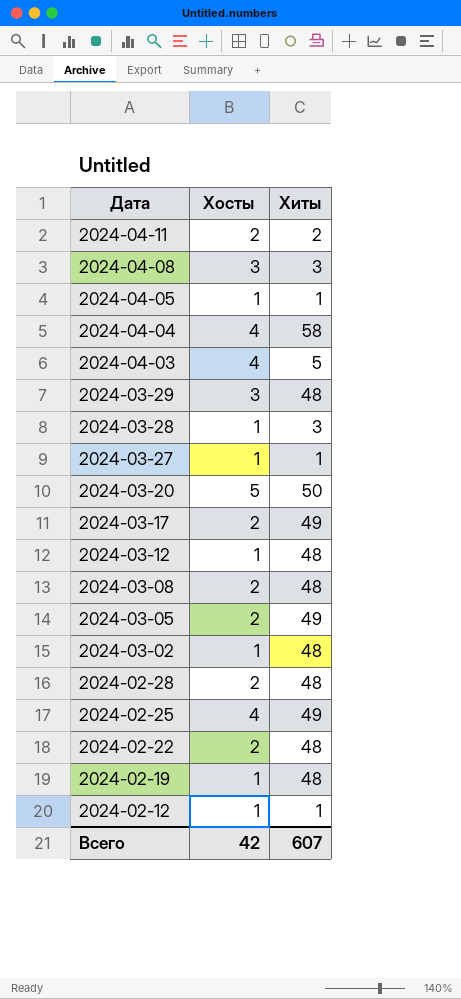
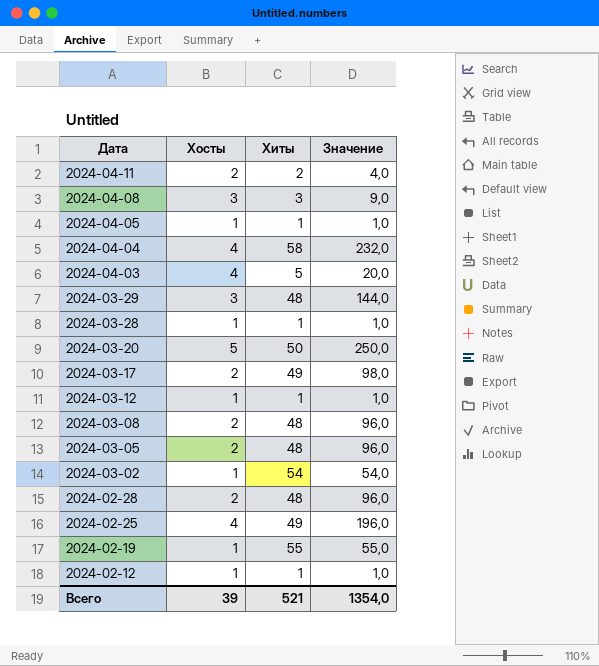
column Значение | formula: none -> [Хосты] * [Хиты]
row 2024-03-27: 1 | 1 -> none
row 2024-02-22: 2 | 48 -> none
2024-03-28 | Хиты: 3 -> 1
2024-03-12 | Хиты: 48 -> 1
2024-03-05 | Хиты: 49 -> 48
2024-03-02 | Хиты: 48 -> 54
2024-02-19 | Хиты: 48 -> 55
Всего | Хосты: 42 -> 39
Всего | Хиты: 607 -> 521

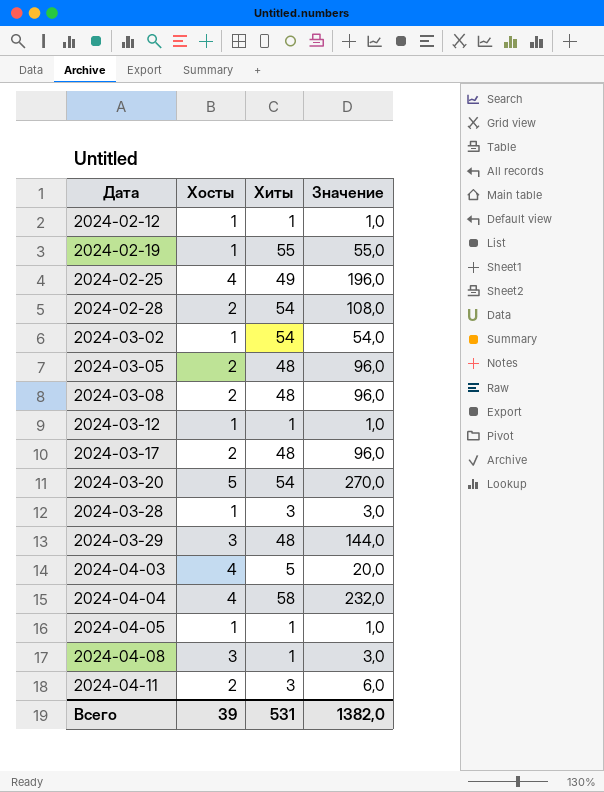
row order: Дата descending -> Дата ascending
2024-02-28 | Хиты: 48 -> 54
2024-02-28 | Значение: 96,0 -> 108,0
2024-03-17 | Хиты: 49 -> 48
2024-03-17 | Значение: 98,0 -> 96,0
2024-03-20 | Хиты: 50 -> 54
2024-03-20 | Значение: 250,0 -> 270,0
2024-03-28 | Хиты: 1 -> 3
2024-03-28 | Значение: 1,0 -> 3,0
2024-04-08 | Хиты: 3 -> 1
2024-04-08 | Значение: 9,0 -> 3,0
2024-04-11 | Хиты: 2 -> 3
2024-04-11 | Значение: 4,0 -> 6,0
Всего | Хиты: 521 -> 531
Всего | Значение: 1354,0 -> 1382,0

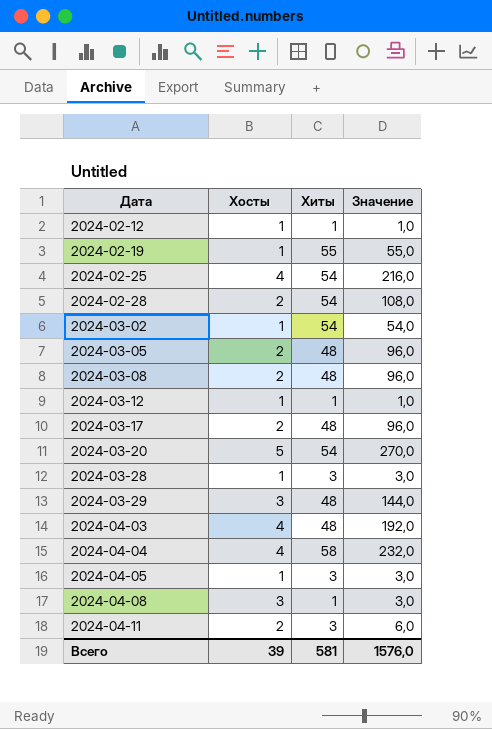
2024-02-25 | Хиты: 49 -> 54
2024-02-25 | Значение: 196,0 -> 216,0
2024-04-03 | Хиты: 5 -> 48
2024-04-03 | Значение: 20,0 -> 192,0
2024-04-05 | Хиты: 1 -> 3
2024-04-05 | Значение: 1,0 -> 3,0
Всего | Хиты: 531 -> 581
Всего | Значение: 1382,0 -> 1576,0

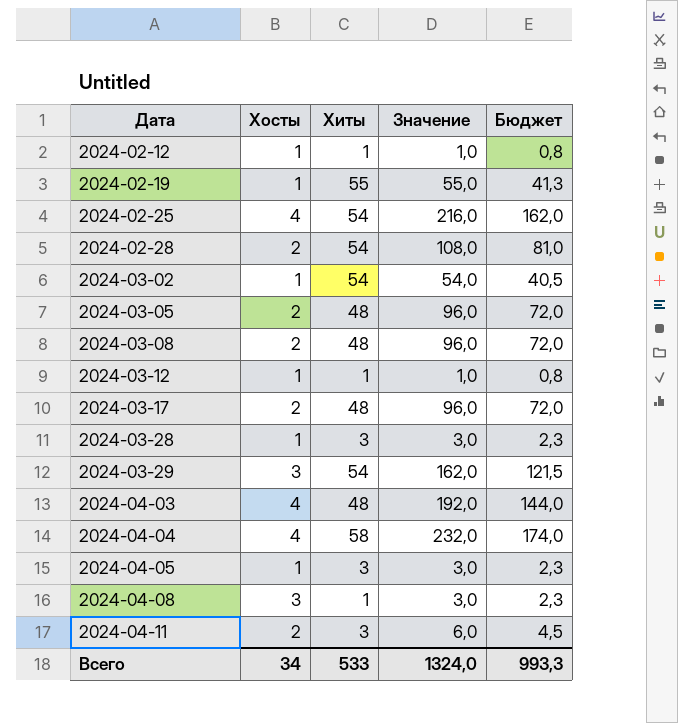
column Бюджет | formula: none -> [Значение] * 0,75
row 2024-03-20: 5 | 54 | 270,0 -> none
2024-03-29 | Хиты: 48 -> 54
2024-03-29 | Значение: 144,0 -> 162,0
Всего | Хосты: 39 -> 34
Всего | Хиты: 581 -> 533
Всего | Значение: 1576,0 -> 1324,0

